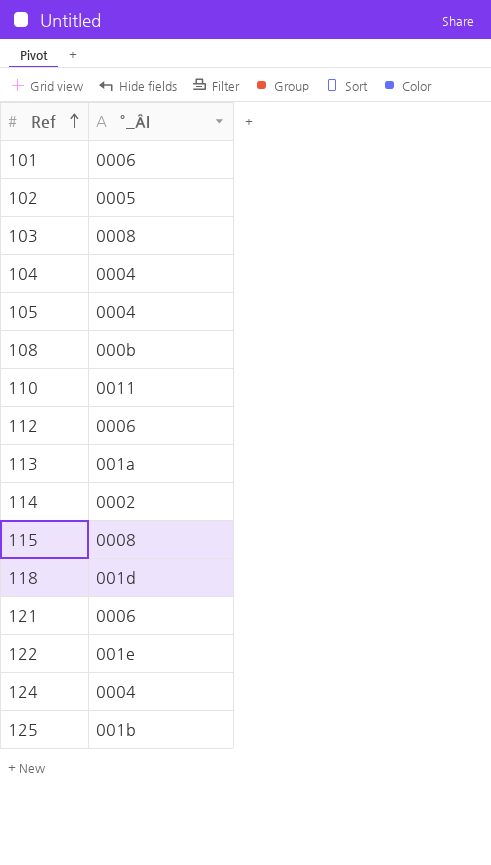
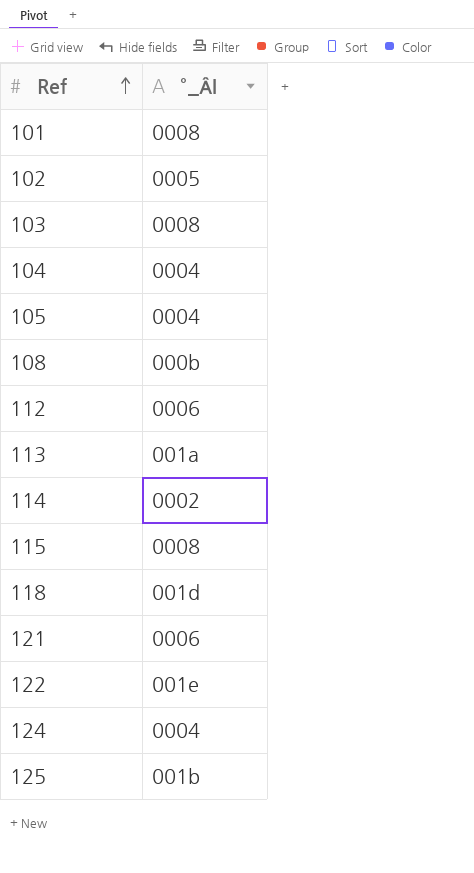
row 110: 0011 -> none
101 | °_ÂI: 0006 -> 0008

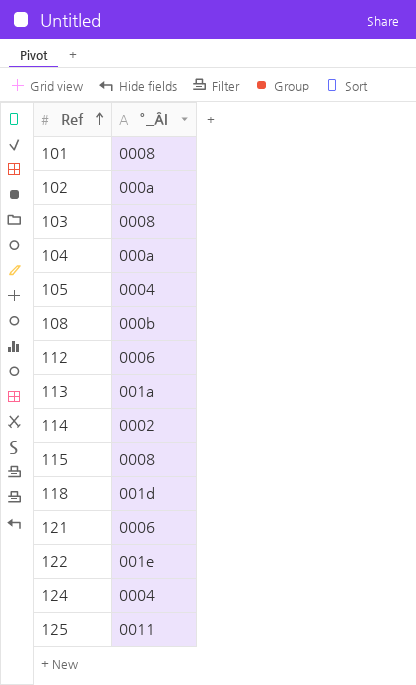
102 | °_ÂI: 0005 -> 000a
104 | °_ÂI: 0004 -> 000a
125 | °_ÂI: 001b -> 0011

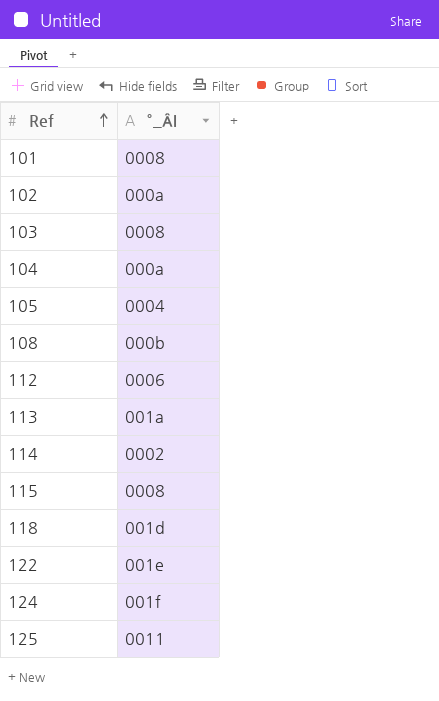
row 121: 0006 -> none
124 | °_ÂI: 0004 -> 001f

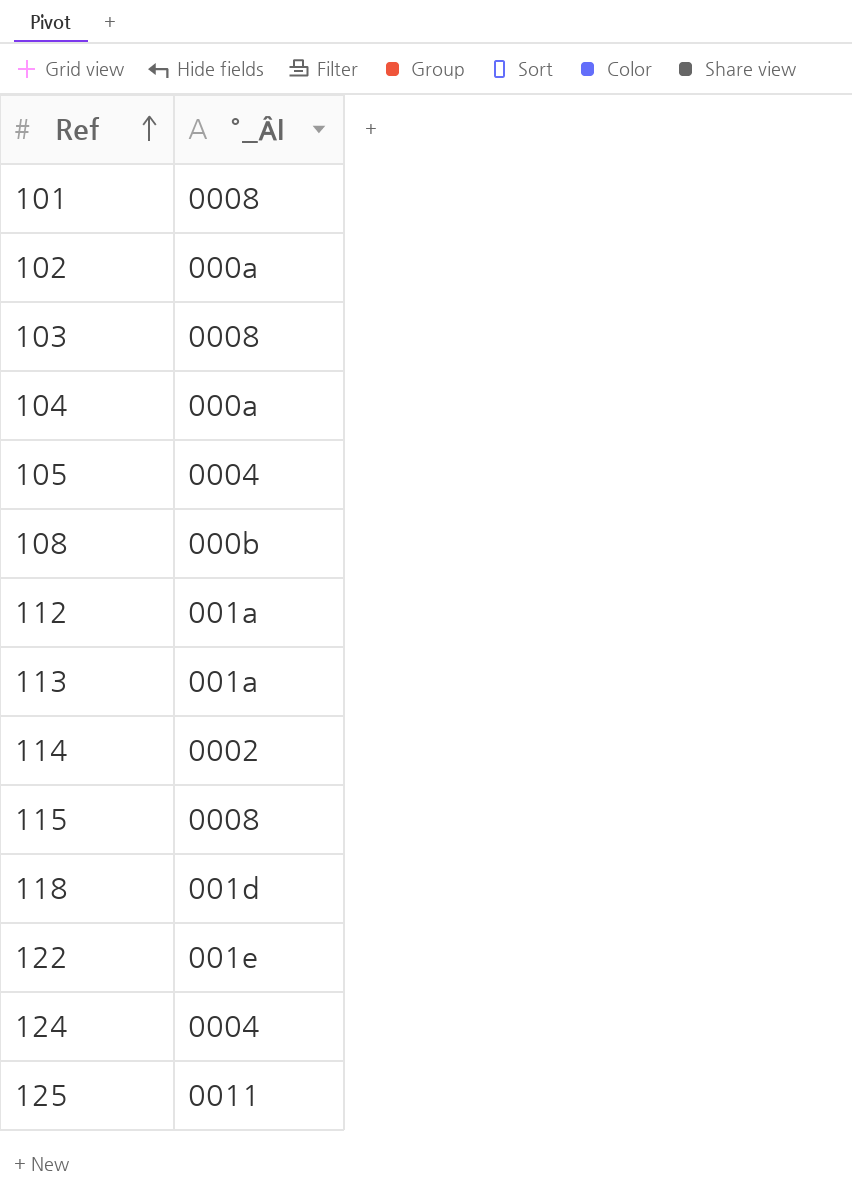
112 | °_ÂI: 0006 -> 001a
124 | °_ÂI: 001f -> 0004

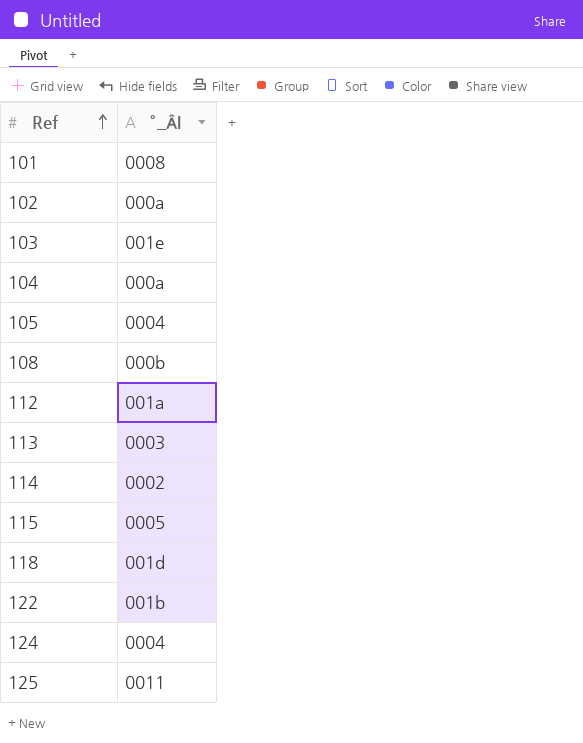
103 | °_ÂI: 0008 -> 001e
113 | °_ÂI: 001a -> 0003
115 | °_ÂI: 0008 -> 0005
122 | °_ÂI: 001e -> 001b

